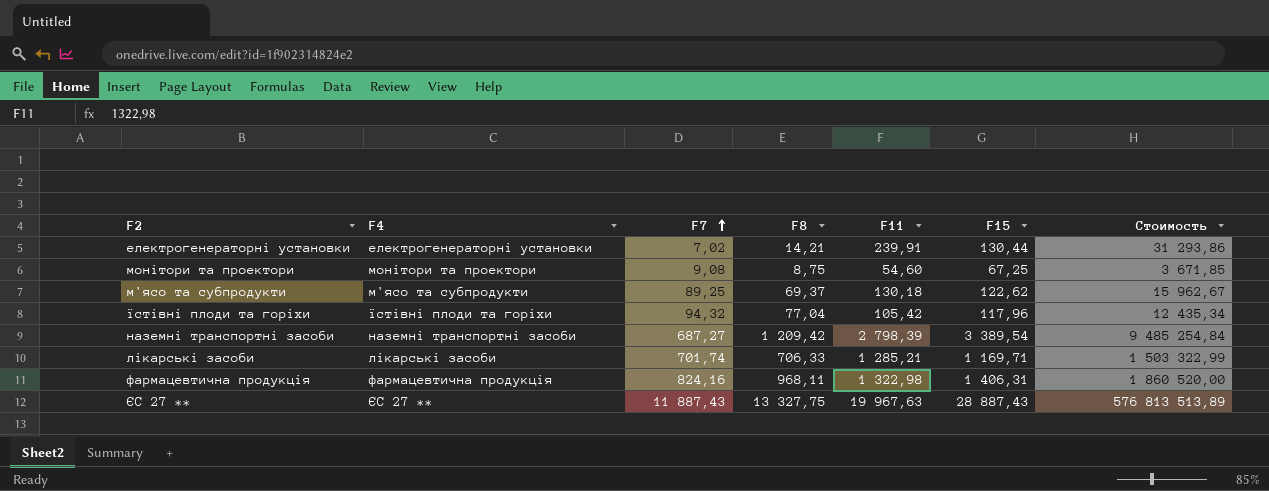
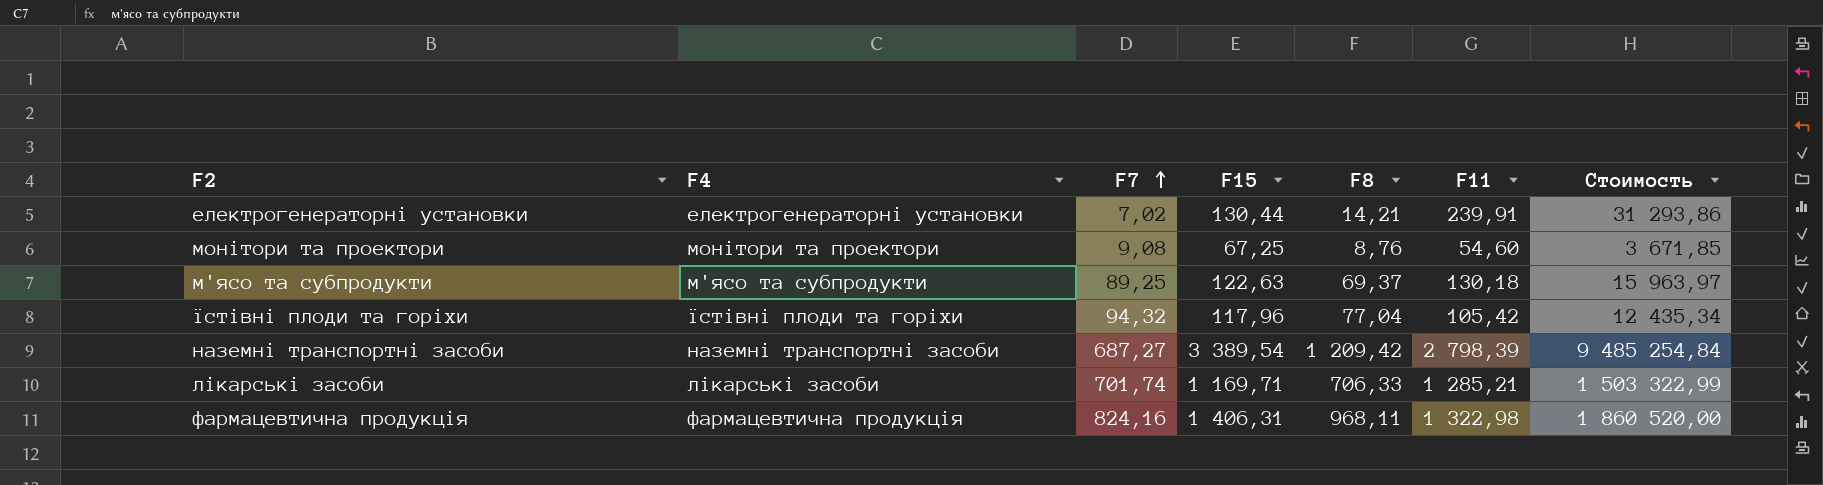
column F15 | position: 6 -> 4
row ЄС 27 **: ЄС 27 ** | 11 887,43 | 13 327,75 | 19 967,63 | 28 887,43 | 576 813 513,89 -> none
монітори та проектори | F8: 8,75 -> 8,76
м'ясо та субпродукти | F15: 122,62 -> 122,63
м'ясо та субпродукти | Стоимость: 15 962,67 -> 15 963,97

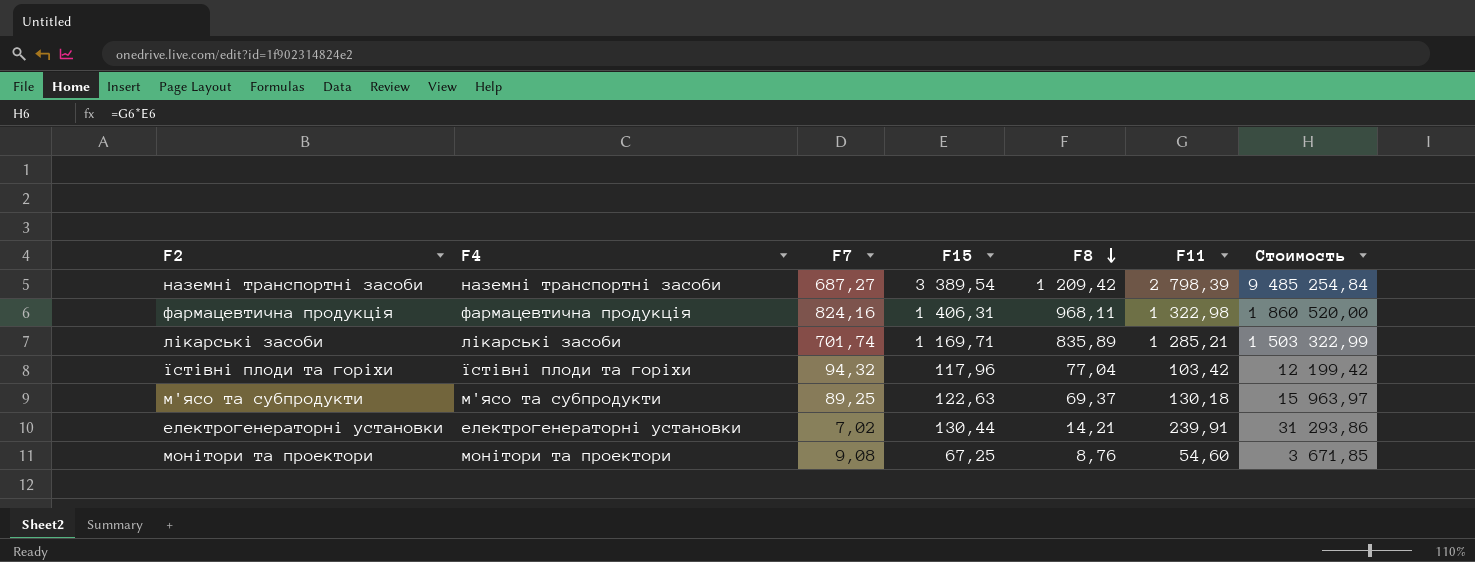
row order: F7 ascending -> F8 descending
лiкарськi засоби | F8: 706,33 -> 835,89
їстівні плоди та горіхи | F11: 105,42 -> 103,42
їстівні плоди та горіхи | Стоимость: 12 435,34 -> 12 199,42

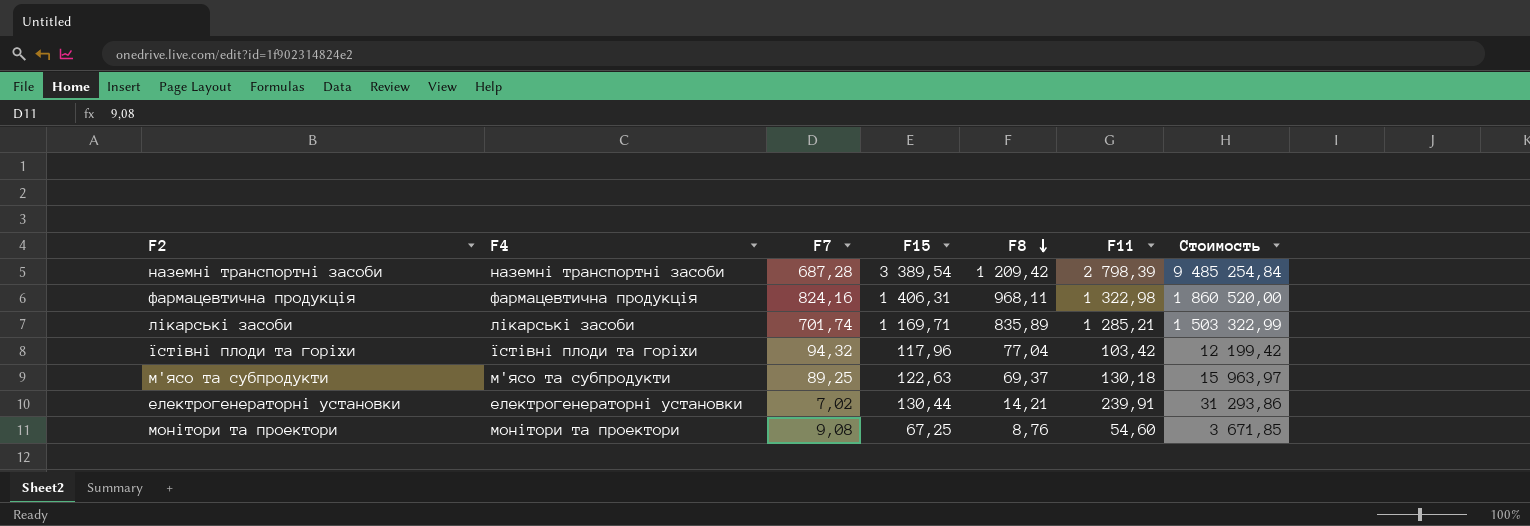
наземні транспортні засоби | F7: 687,27 -> 687,28

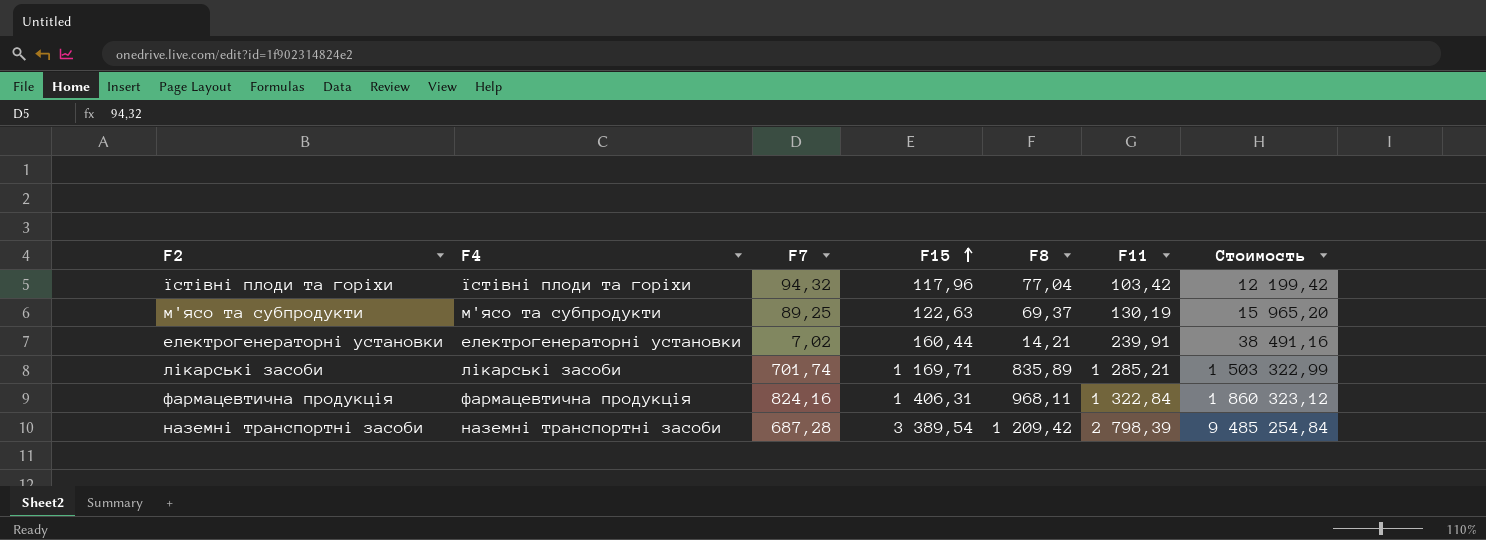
row order: F8 descending -> F15 ascending
row монітори та проектори: монітори та проектори | 9,08 | 67,25 | 8,76 | 54,60 | 3 671,85 -> none
м'ясо та субпродукти | F11: 130,18 -> 130,19
м'ясо та субпродукти | Стоимость: 15 963,97 -> 15 965,20
електрогенераторні установки | F15: 130,44 -> 160,44
електрогенераторні установки | Стоимость: 31 293,86 -> 38 491,16
фармацевтична продукція | F11: 1 322,98 -> 1 322,84
фармацевтична продукція | Стоимость: 1 860 520,00 -> 1 860 323,12

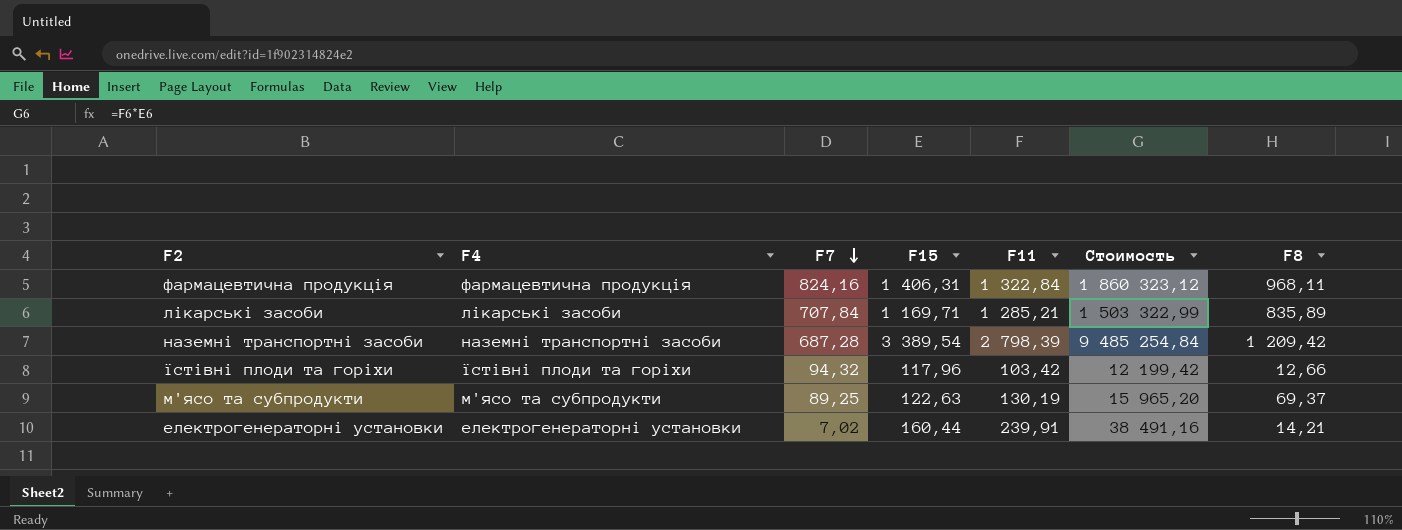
row order: F15 ascending -> F7 descending
column F8 | position: 5 -> 7
лiкарськi засоби | F7: 701,74 -> 707,84
їстівні плоди та горіхи | F8: 77,04 -> 12,66

